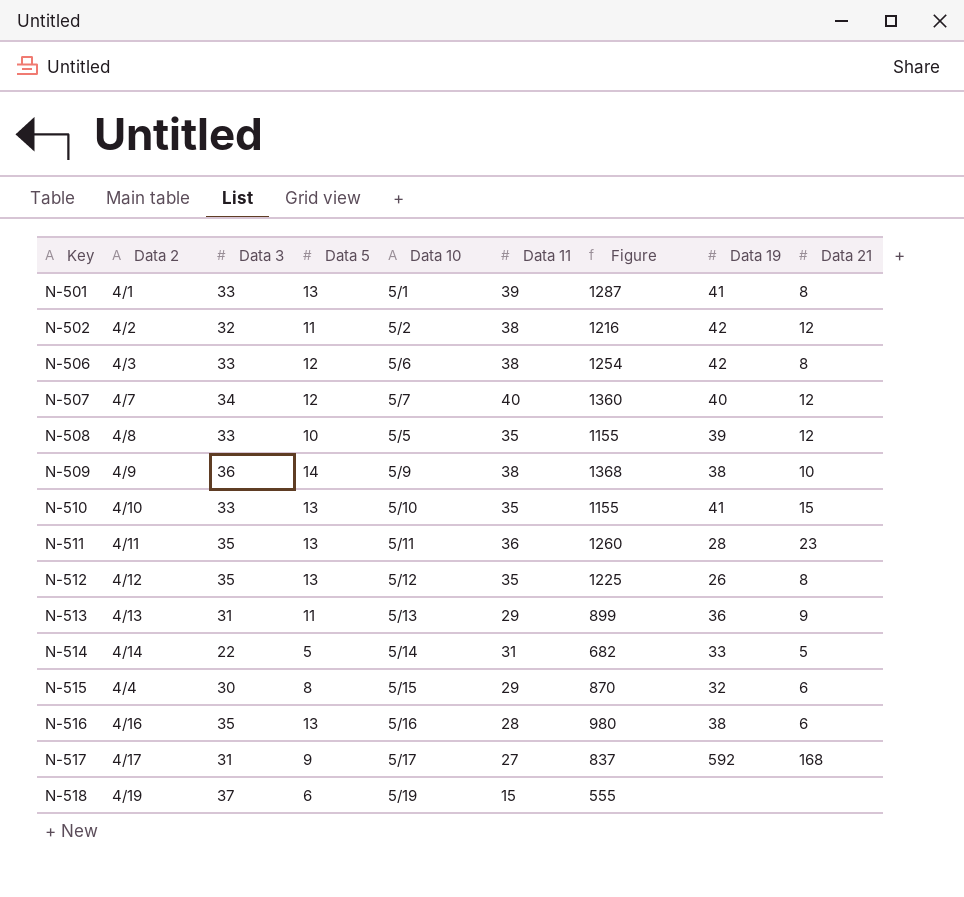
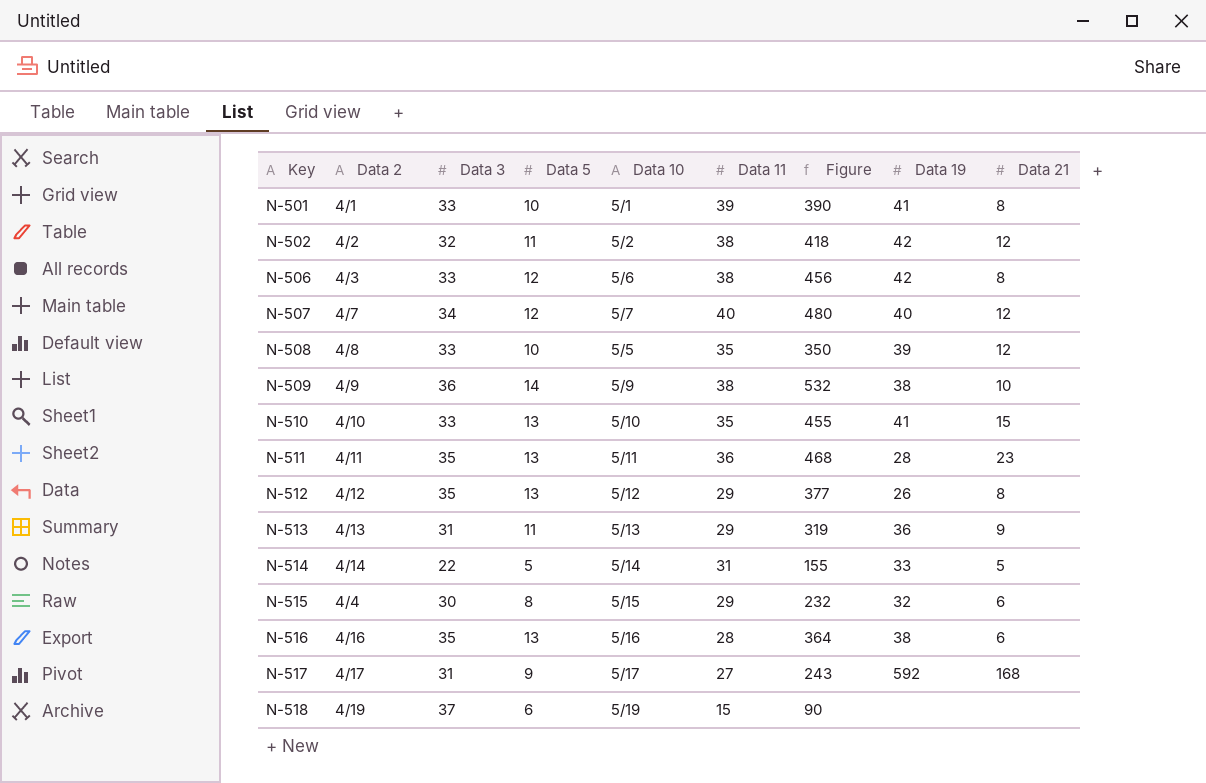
column Figure | formula: [Data 3] * [Data 11] -> [Data 5] * [Data 11]
N-501 | Data 5: 13 -> 10
N-512 | Data 11: 35 -> 29

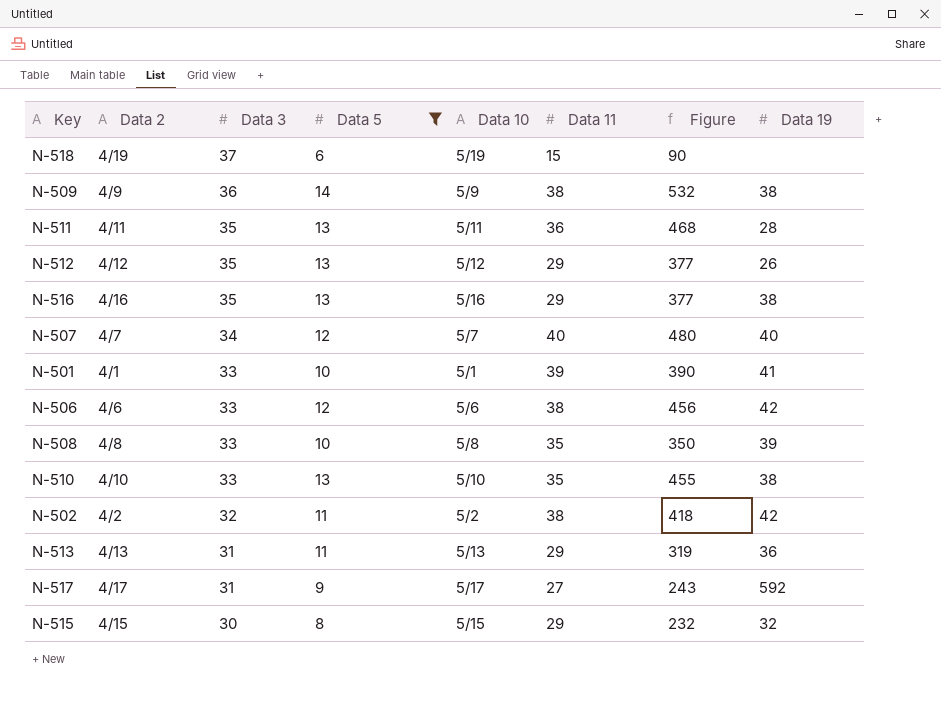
filter: none -> Data 5 != 5
row order: Key ascending -> Data 3 descending
column Data 21 | position: 9 -> none
N-516 | Data 11: 28 -> 29
N-516 | Figure: 364 -> 377
N-506 | Data 2: 4/3 -> 4/6
N-508 | Data 10: 5/5 -> 5/8
N-510 | Data 19: 41 -> 38
N-515 | Data 2: 4/4 -> 4/15

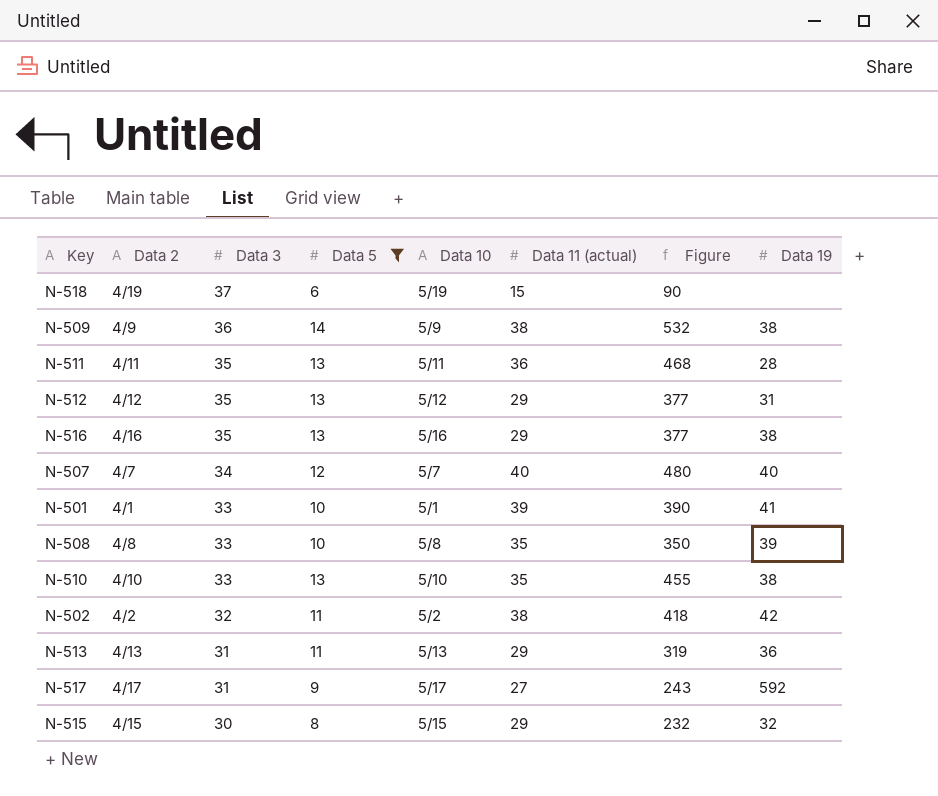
column name: Data 11 -> Data 11 (actual)
row N-506: 4/6 | 33 | 12 | 5/6 | 38 | 456 | 42 -> none
N-512 | Data 19: 26 -> 31

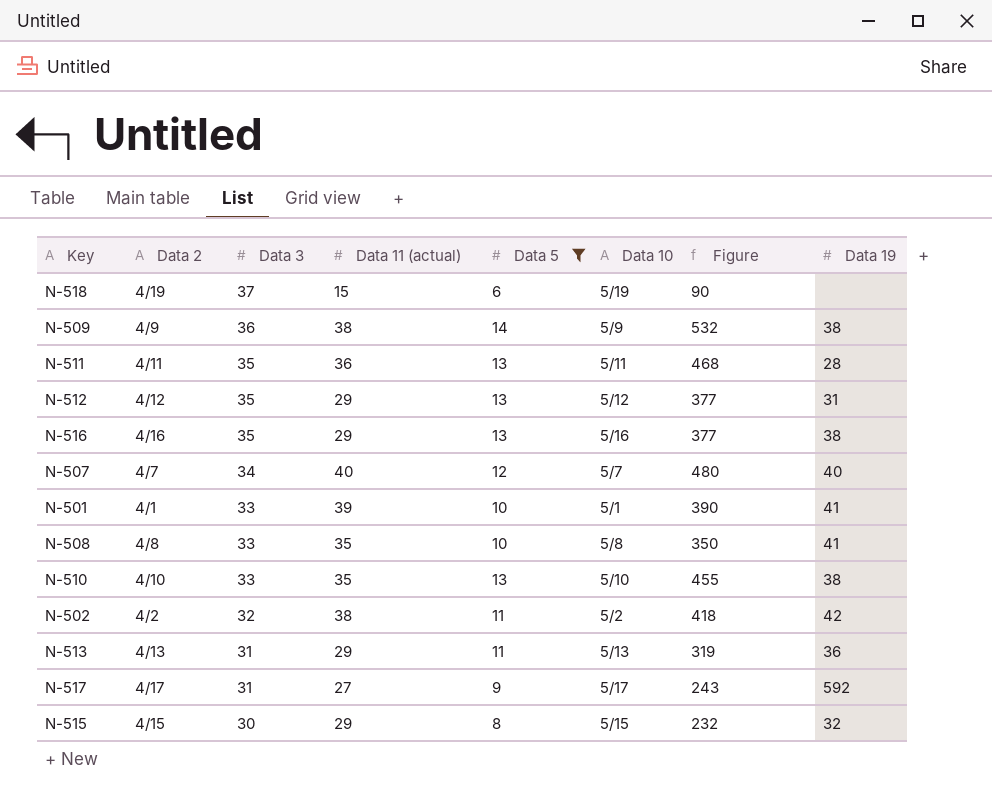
column Data 11 (actual) | position: 6 -> 4
N-508 | Data 19: 39 -> 41

